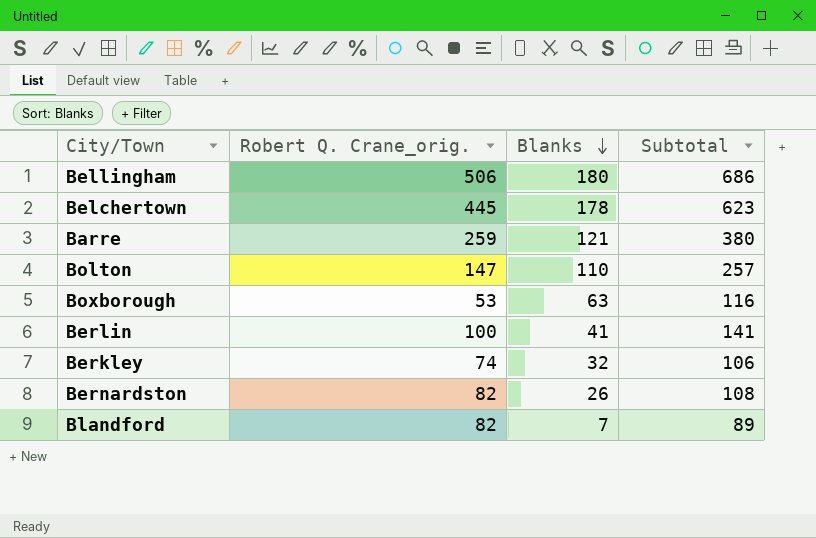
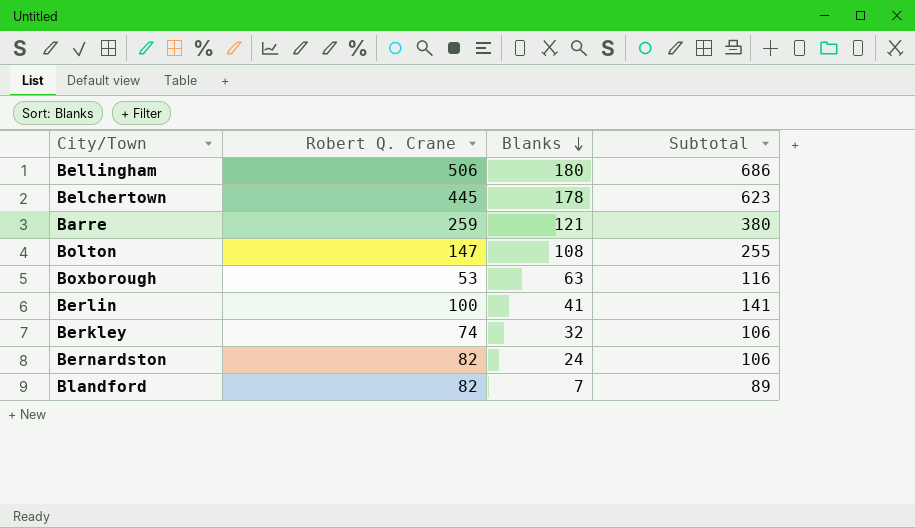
column name: Robert Q. Crane_orig. -> Robert Q. Crane
Bolton | Blanks: 110 -> 108
Bolton | Subtotal: 257 -> 255
Bernardston | Blanks: 26 -> 24
Bernardston | Subtotal: 108 -> 106

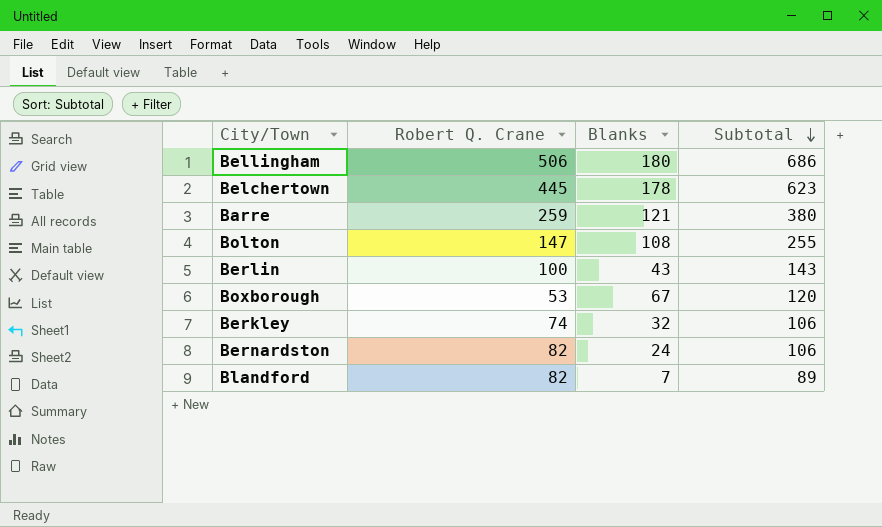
row order: Blanks descending -> Subtotal descending
Berlin | Blanks: 41 -> 43
Berlin | Subtotal: 141 -> 143
Boxborough | Blanks: 63 -> 67
Boxborough | Subtotal: 116 -> 120

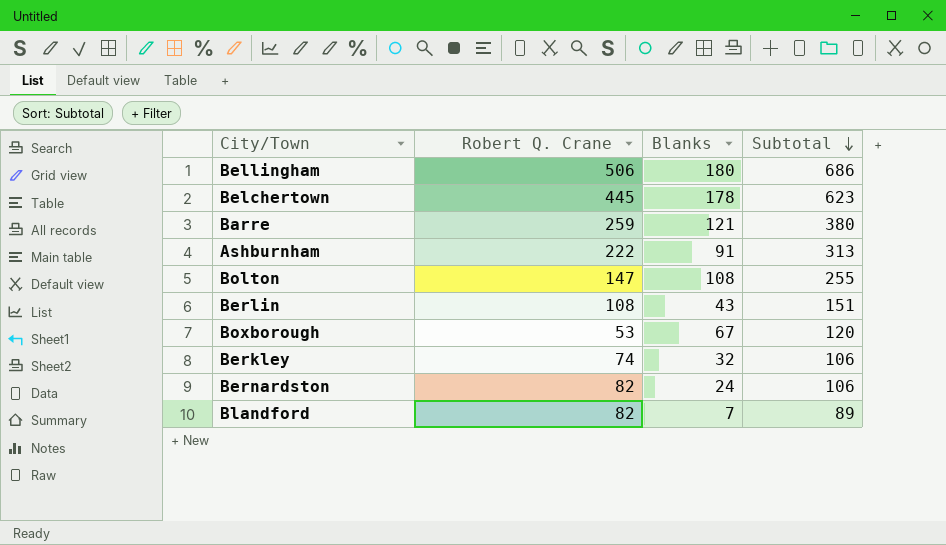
row Ashburnham: none -> 222 | 91 | 313
Berlin | Robert Q. Crane: 100 -> 108
Berlin | Subtotal: 143 -> 151

